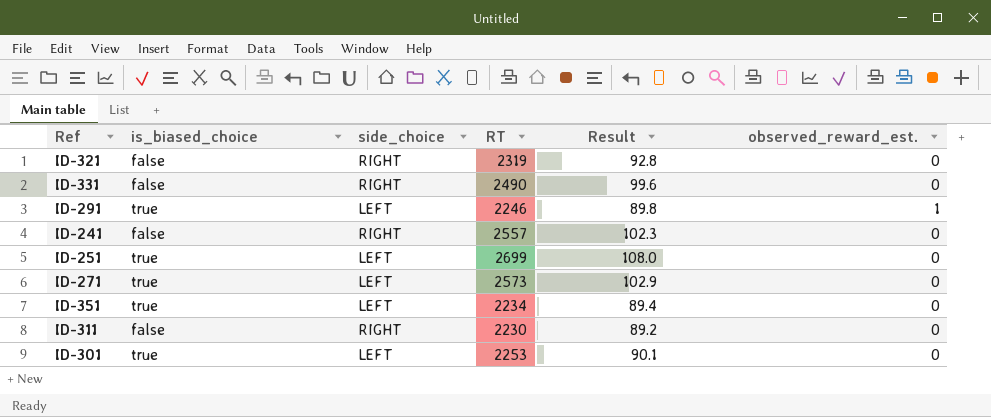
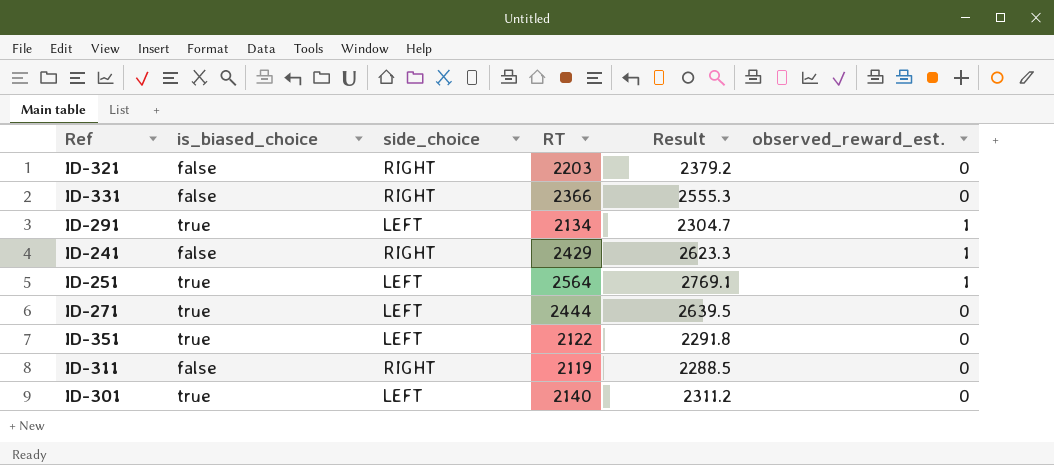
column Result | formula: [RT] * 0.04 -> [RT] * 1.08
ID-321 | RT: 2319 -> 2203
ID-331 | RT: 2490 -> 2366
ID-291 | RT: 2246 -> 2134
ID-241 | RT: 2557 -> 2429
ID-241 | observed_reward_est.: 0 -> 1
ID-251 | RT: 2699 -> 2564
ID-251 | observed_reward_est.: 0 -> 1
ID-271 | RT: 2573 -> 2444
ID-351 | RT: 2234 -> 2122
ID-311 | RT: 2230 -> 2119
ID-301 | RT: 2253 -> 2140

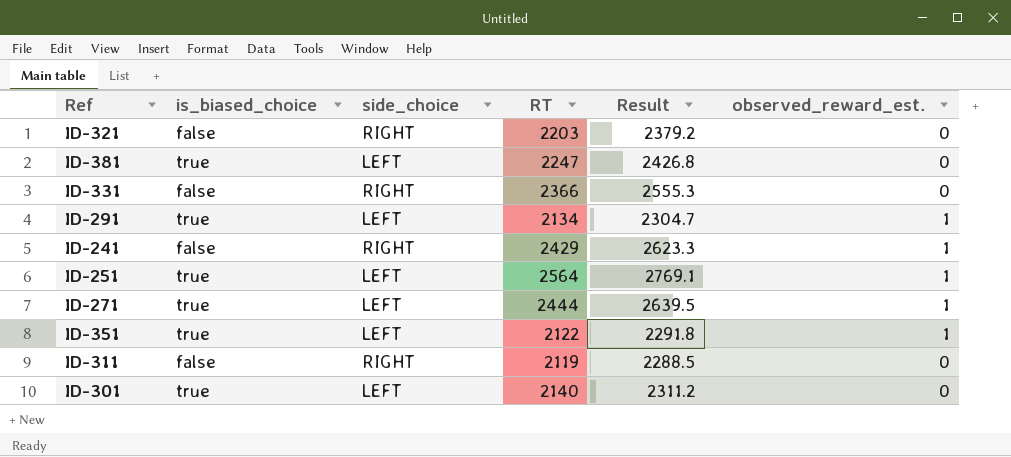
row ID-381: none -> true | LEFT | 2247 | 2426.8 | 0
ID-271 | observed_reward_est.: 0 -> 1
ID-351 | observed_reward_est.: 0 -> 1

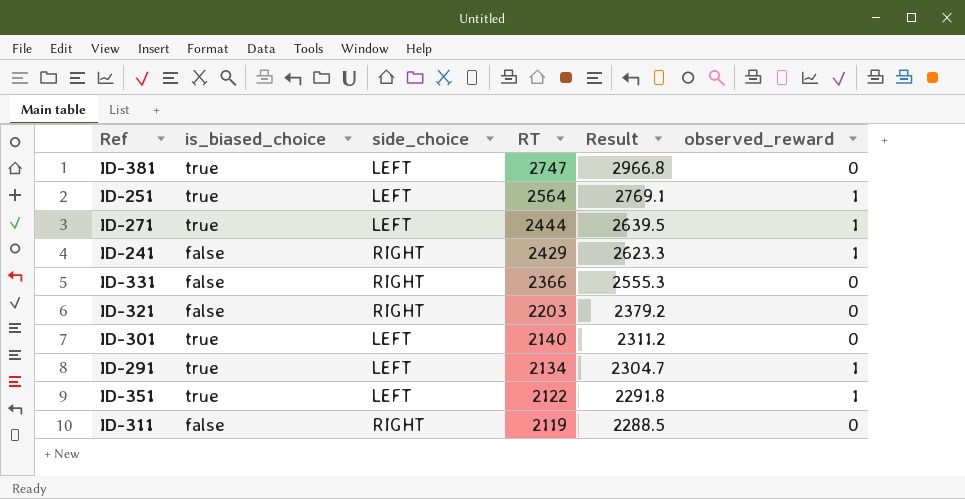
row order: none -> RT descending
column name: observed_reward_est. -> observed_reward
ID-381 | RT: 2247 -> 2747
ID-381 | Result: 2426.8 -> 2966.8

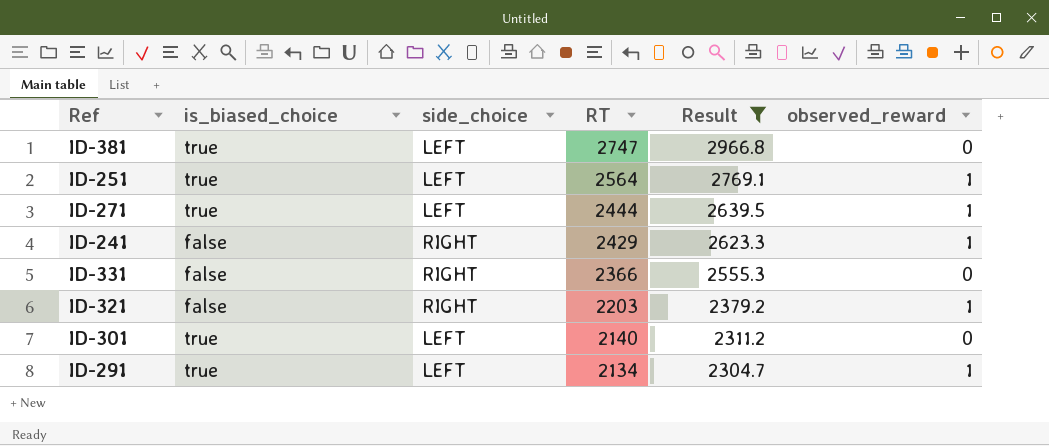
filter: none -> Result >= 2304.7
ID-321 | observed_reward: 0 -> 1

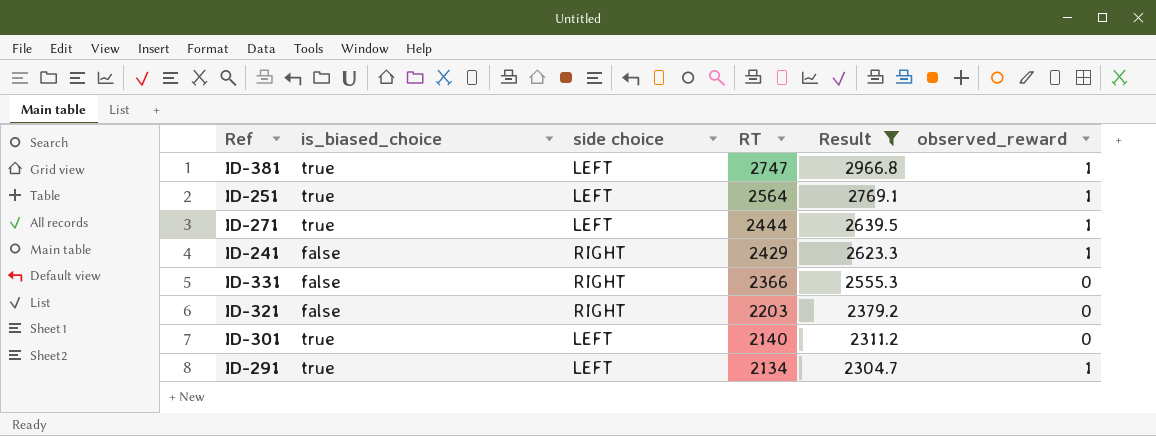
column name: side_choice -> side choice
ID-381 | observed_reward: 0 -> 1
ID-321 | observed_reward: 1 -> 0

